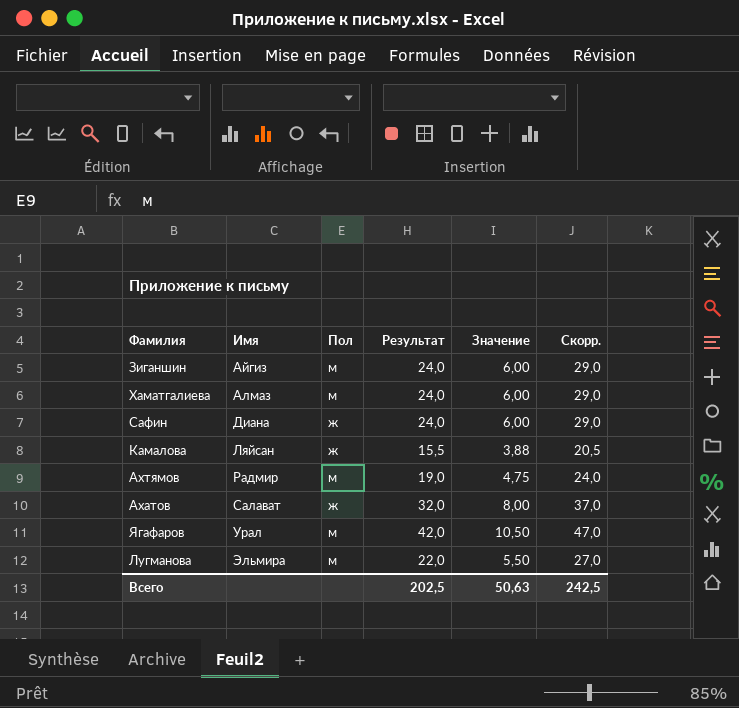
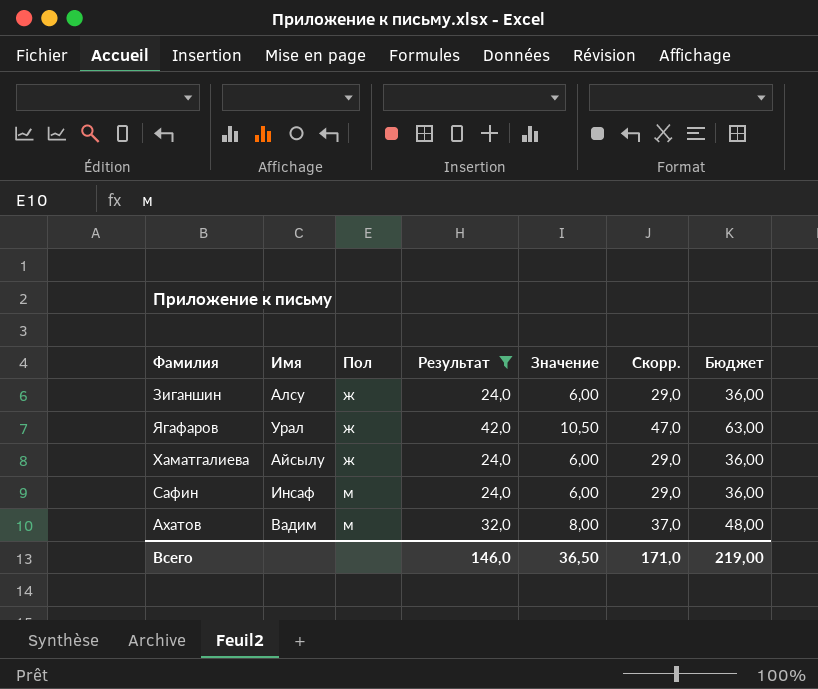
filter: none -> Результат >= 24,0
row order: Имя ascending -> Пол ascending
column Бюджет | formula: none -> [Результат] * 1,5
Зиганшин | Имя: Айгиз -> Алсу
Зиганшин | Пол: м -> ж
Ягафаров | Пол: м -> ж
Хаматгалиева | Имя: Алмаз -> Айсылу
Хаматгалиева | Пол: м -> ж
Сафин | Имя: Диана -> Инсаф
Сафин | Пол: ж -> м
Ахатов | Имя: Салават -> Вадим
Ахатов | Пол: ж -> м
Всего | Результат: 202,5 -> 146,0
Всего | Значение: 50,63 -> 36,50
Всего | Скорр.: 242,5 -> 171,0

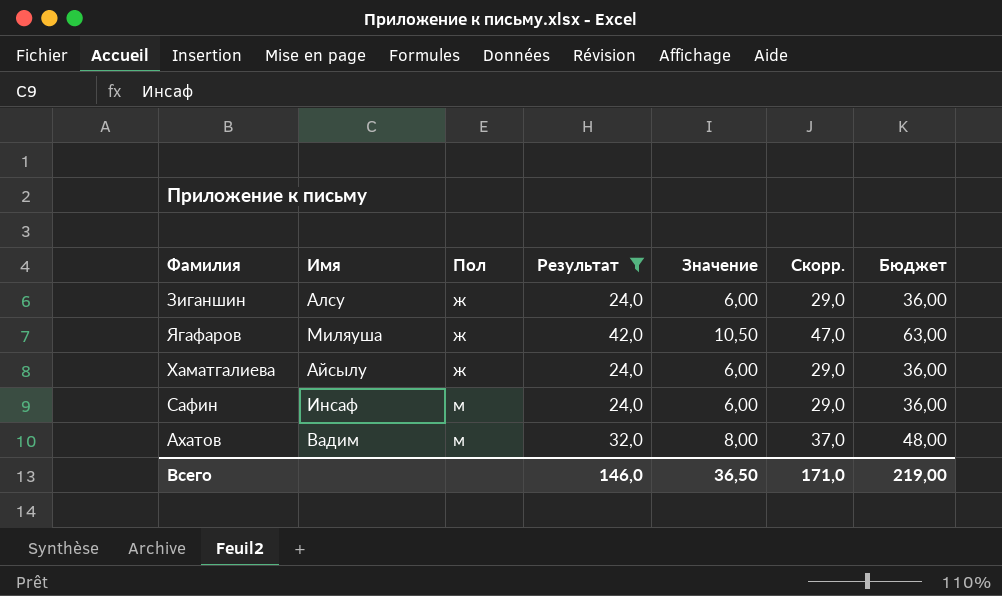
Ягафаров | Имя: Урал -> Миляуша

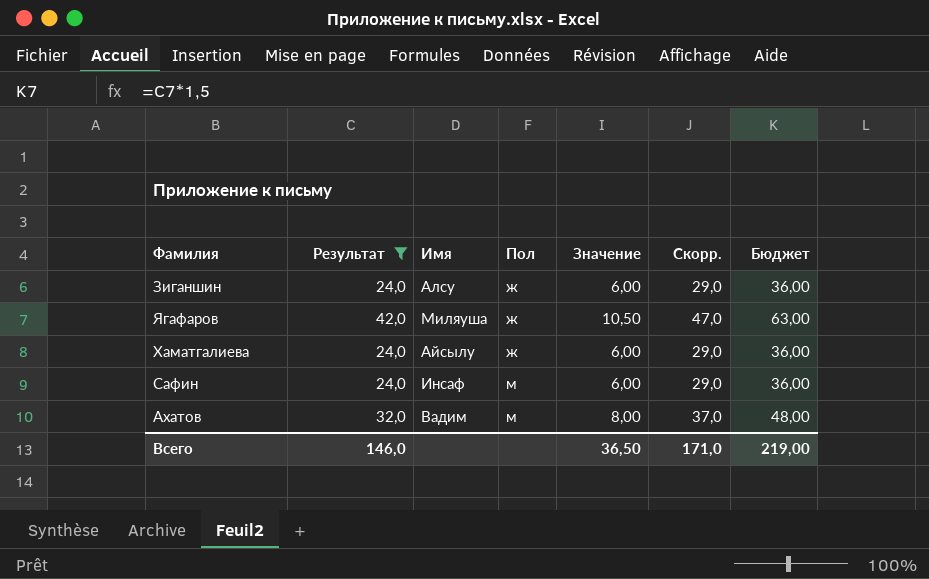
column Результат | position: 4 -> 2

